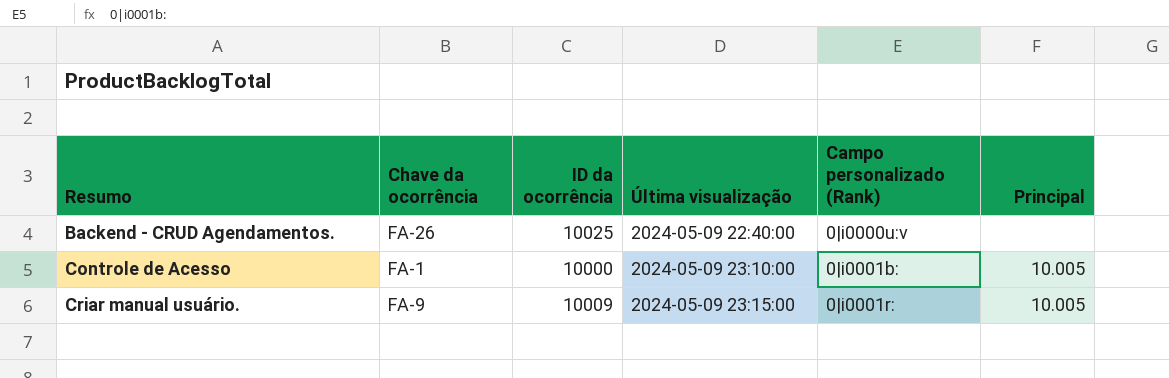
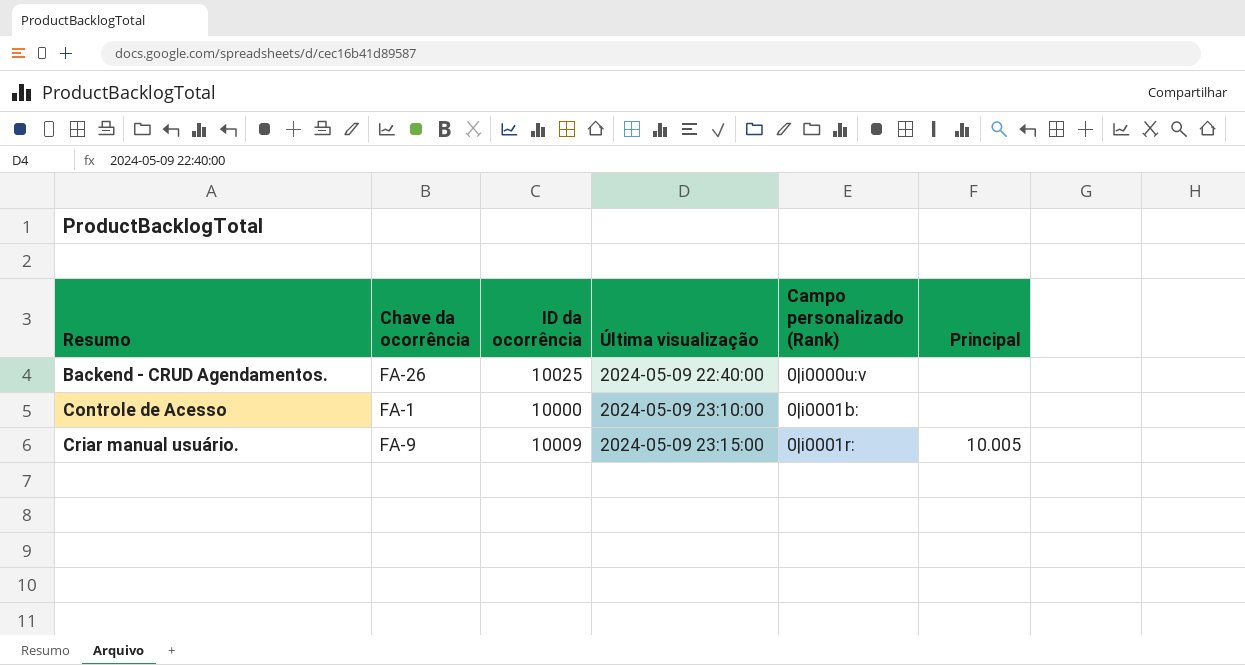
Controle de Acesso | Principal: 10.005 -> none

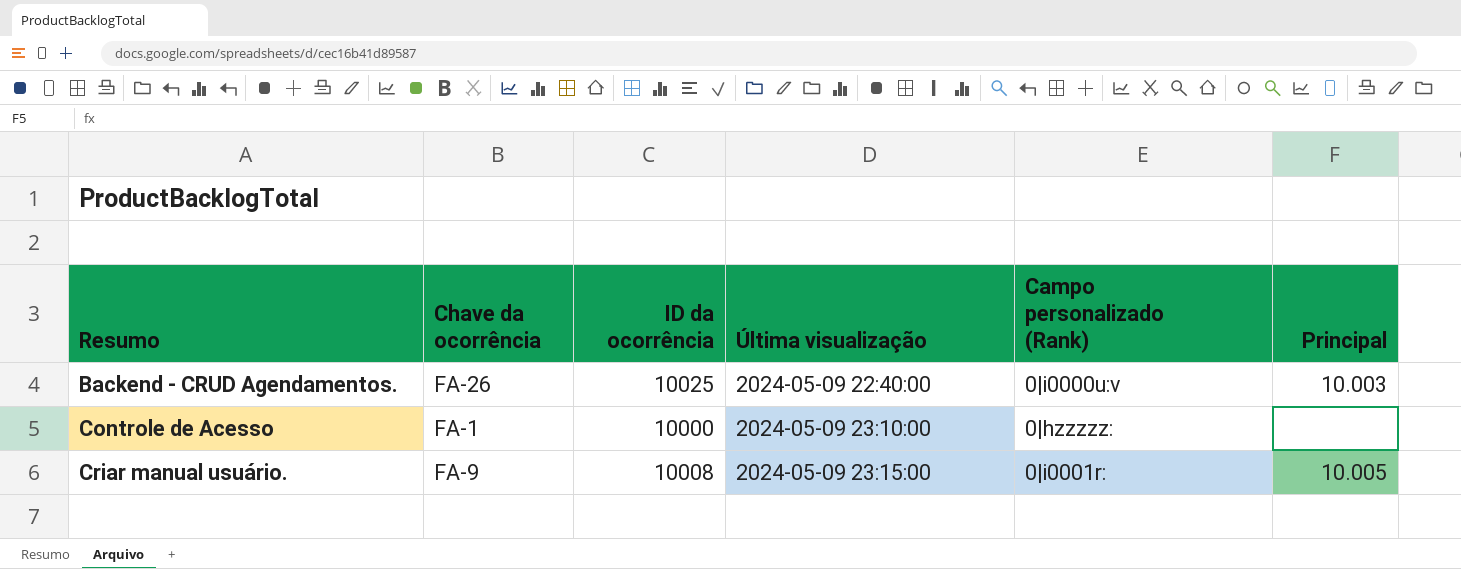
Backend - CRUD Agendamentos. | Principal: none -> 10.003
Controle de Acesso | Campo personalizado (Rank): 0|i0001b: -> 0|hzzzzz:
Criar manual usuário. | ID da ocorrência: 10009 -> 10008

